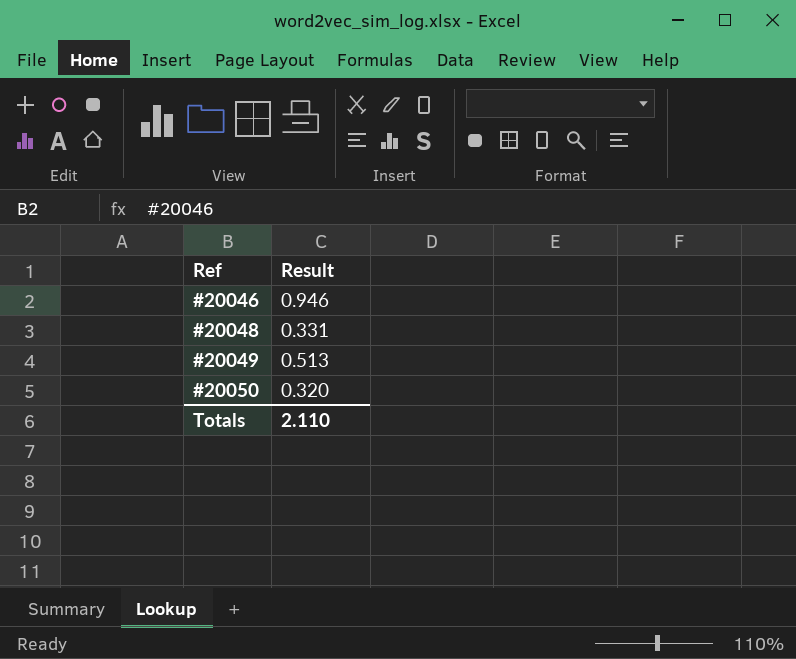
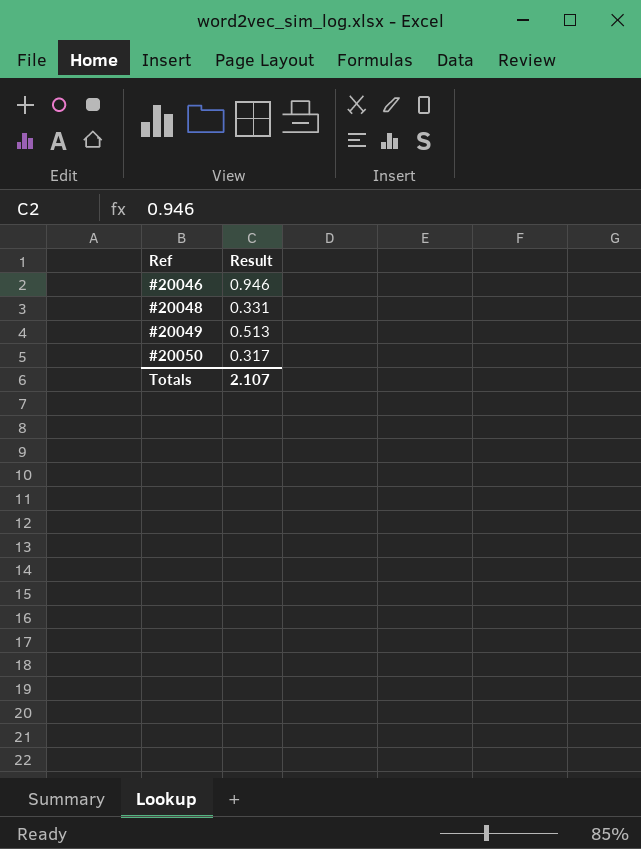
#20050 | Result: 0.320 -> 0.317
Totals | Result: 2.110 -> 2.107

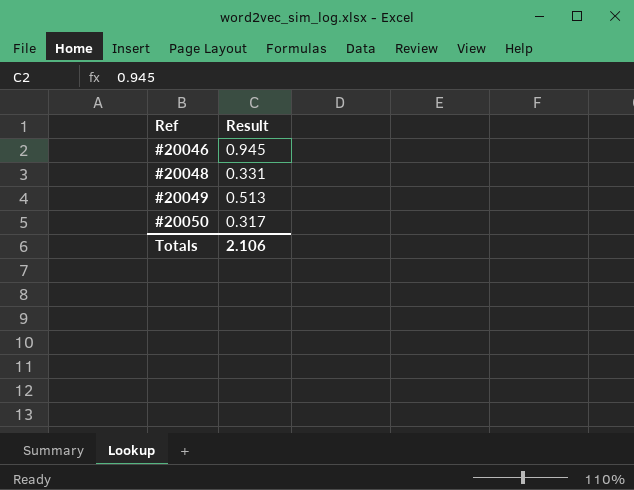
#20046 | Result: 0.946 -> 0.945
Totals | Result: 2.107 -> 2.106

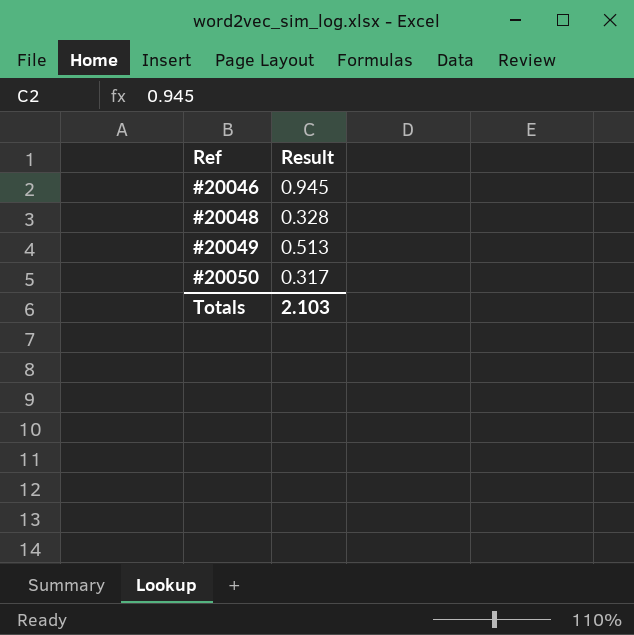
#20048 | Result: 0.331 -> 0.328
Totals | Result: 2.106 -> 2.103

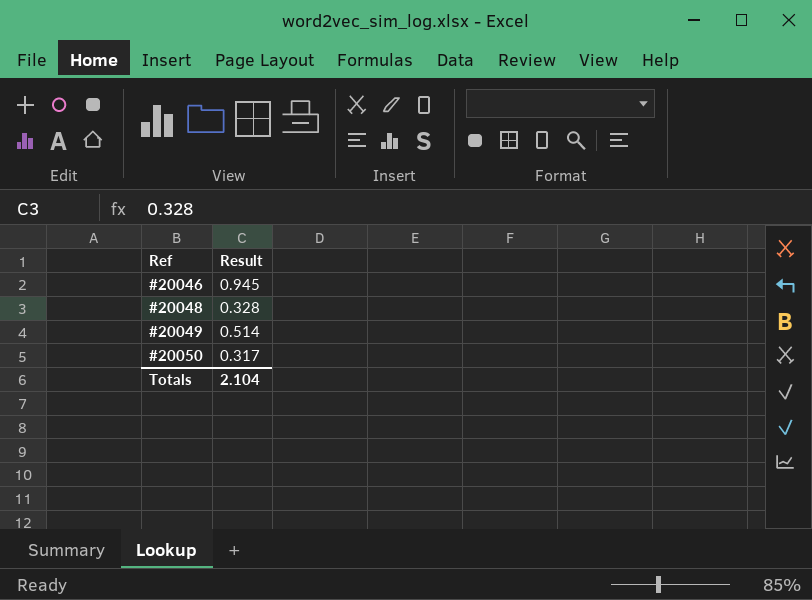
#20049 | Result: 0.513 -> 0.514
Totals | Result: 2.103 -> 2.104

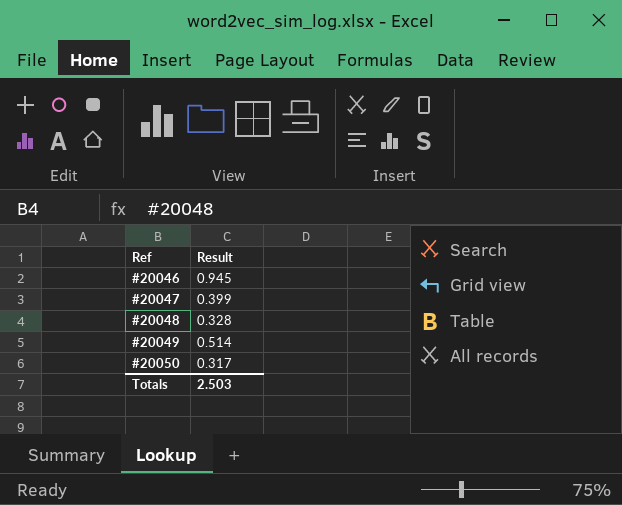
row #20047: none -> 0.399
Totals | Result: 2.104 -> 2.503

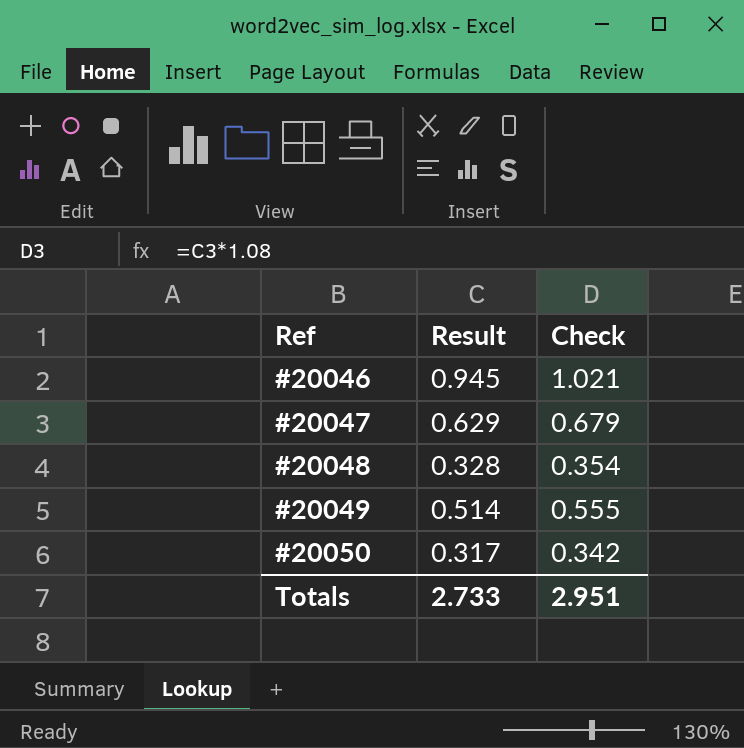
column Check | formula: none -> [Result] * 1.08
#20047 | Result: 0.399 -> 0.629
Totals | Result: 2.503 -> 2.733

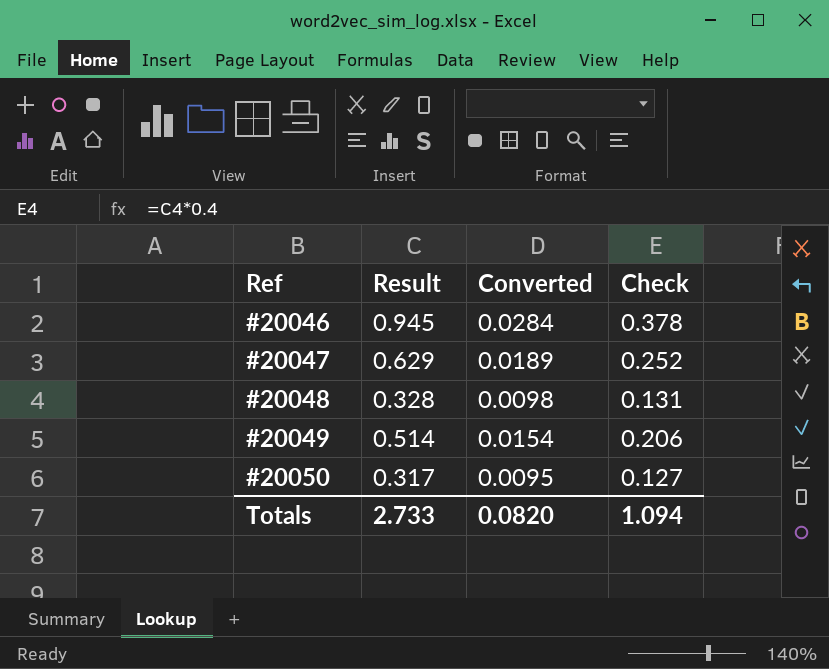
column Converted | formula: none -> [Result] * 0.03
column Check | formula: [Result] * 1.08 -> [Result] * 0.4
Totals | Check: 2.951 -> 1.094

